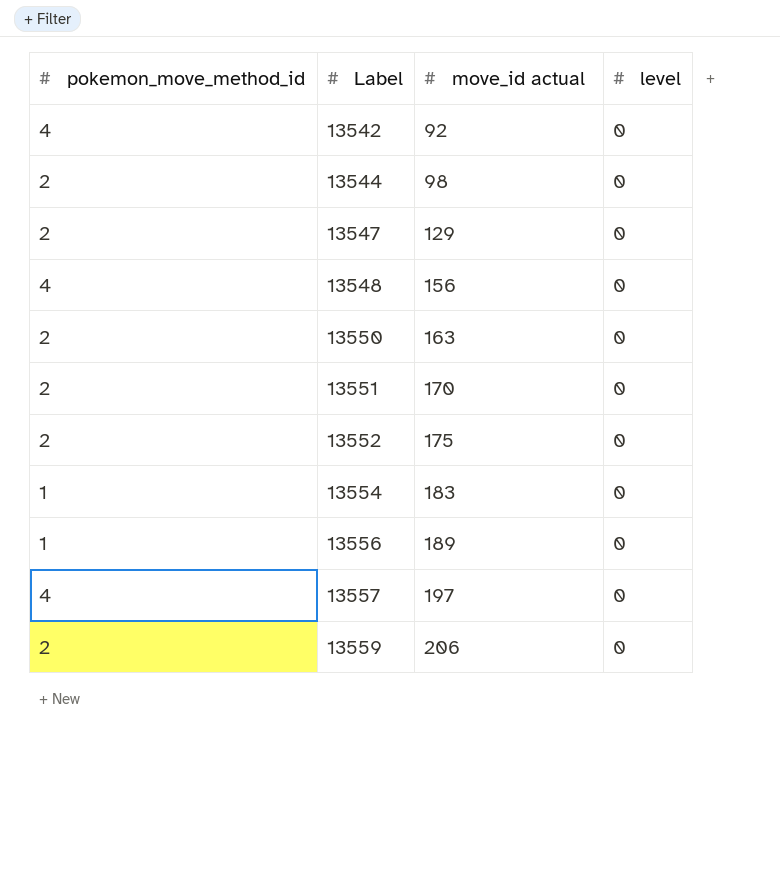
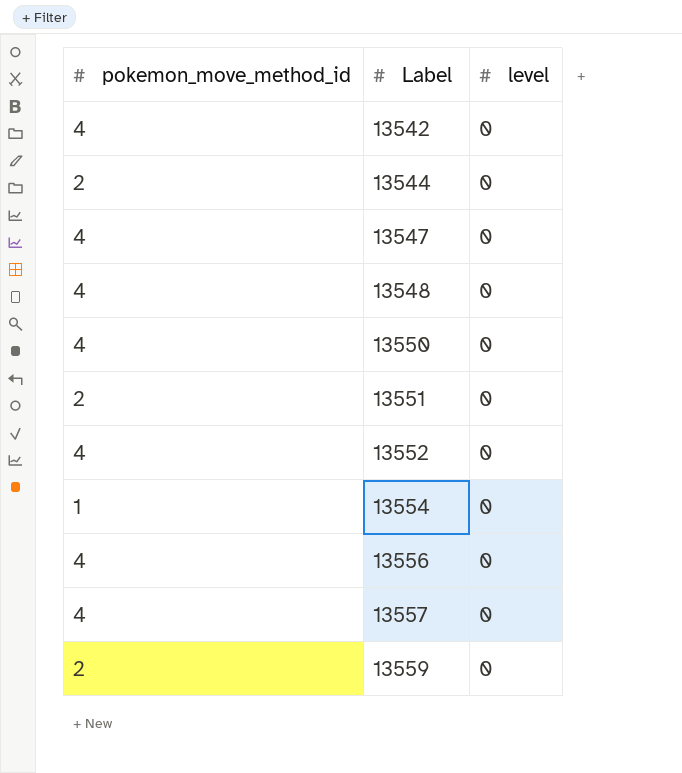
column move_id actual | position: 3 -> none
13547 | pokemon_move_method_id: 2 -> 4
13550 | pokemon_move_method_id: 2 -> 4
13552 | pokemon_move_method_id: 2 -> 4
13556 | pokemon_move_method_id: 1 -> 4

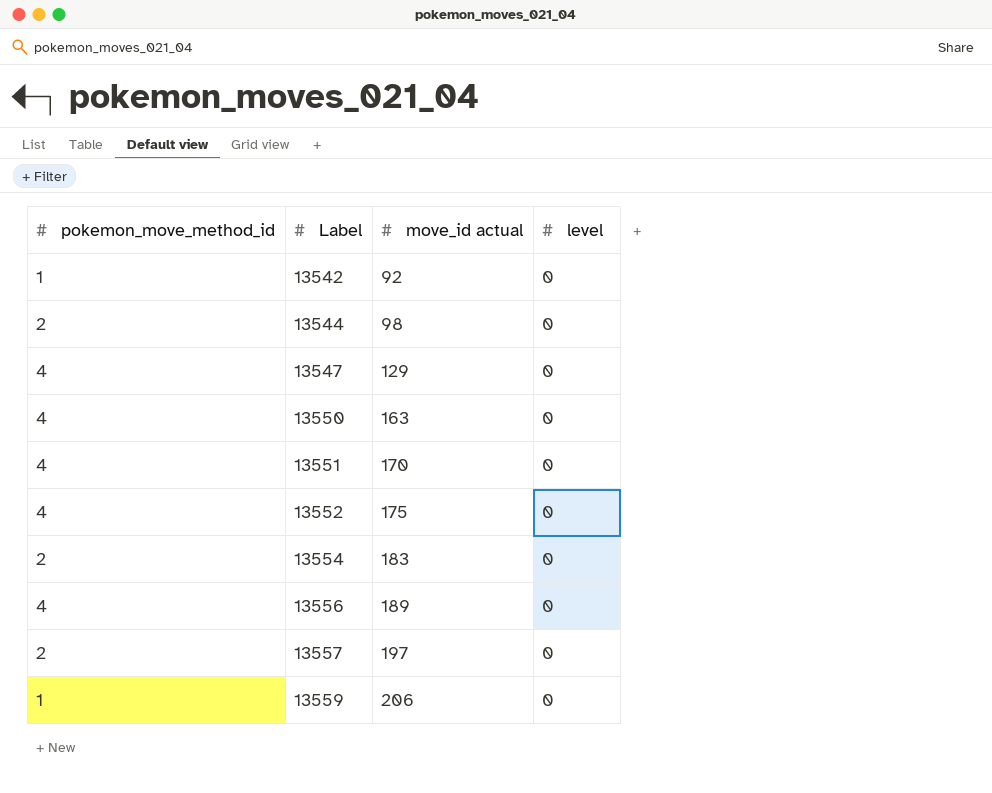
column move_id actual | position: none -> 3
row 13548: 4 | 0 -> none
13542 | pokemon_move_method_id: 4 -> 1
13551 | pokemon_move_method_id: 2 -> 4
13554 | pokemon_move_method_id: 1 -> 2
13557 | pokemon_move_method_id: 4 -> 2
13559 | pokemon_move_method_id: 2 -> 1

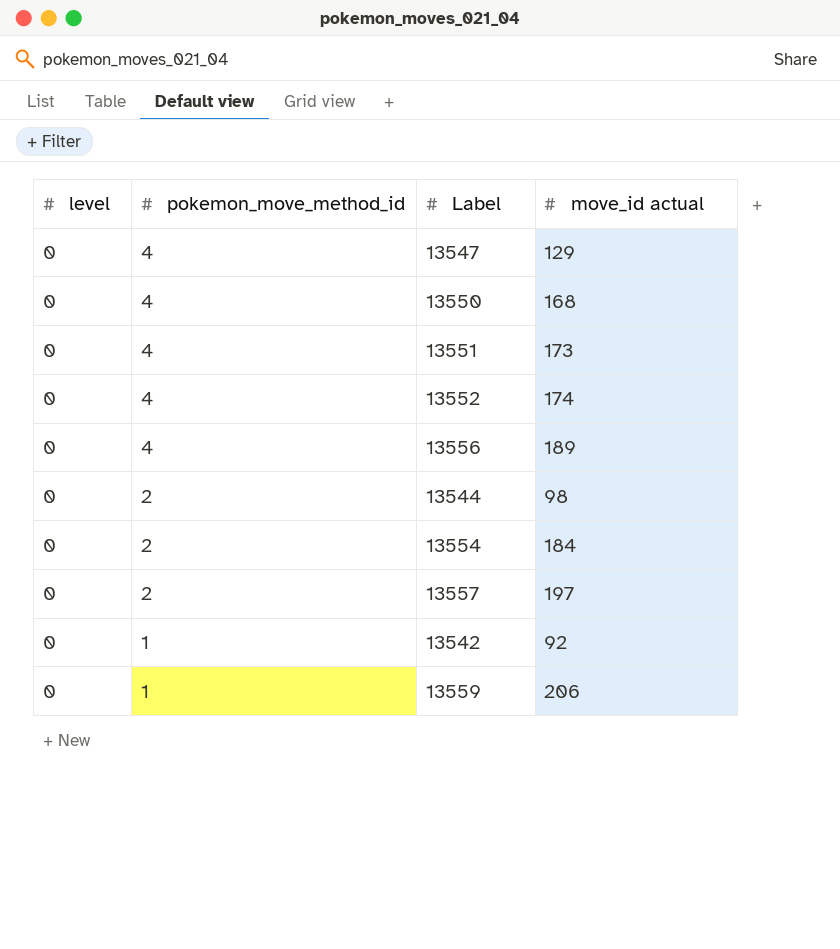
row order: Label ascending -> pokemon_move_method_id descending
column level | position: 4 -> 1
13550 | move_id actual: 163 -> 168
13551 | move_id actual: 170 -> 173
13552 | move_id actual: 175 -> 174
13554 | move_id actual: 183 -> 184

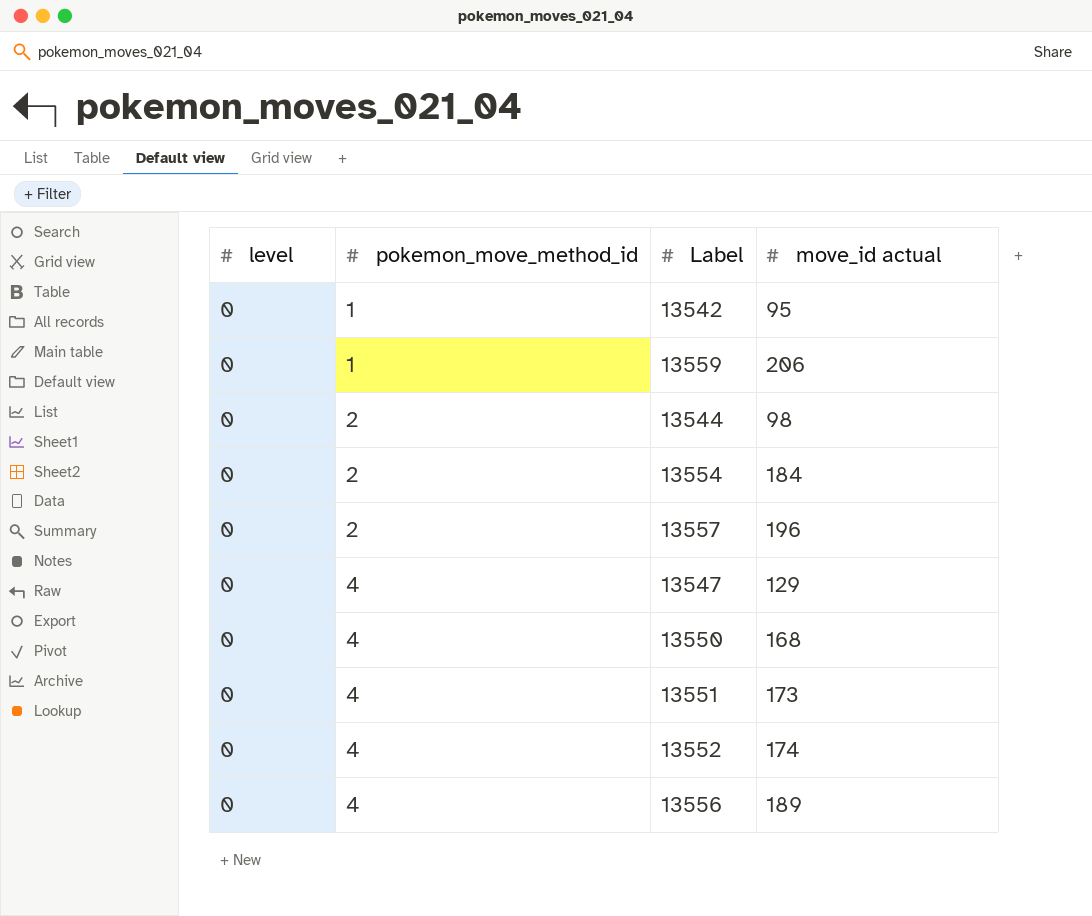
row order: pokemon_move_method_id descending -> pokemon_move_method_id ascending
13542 | move_id actual: 92 -> 95
13557 | move_id actual: 197 -> 196

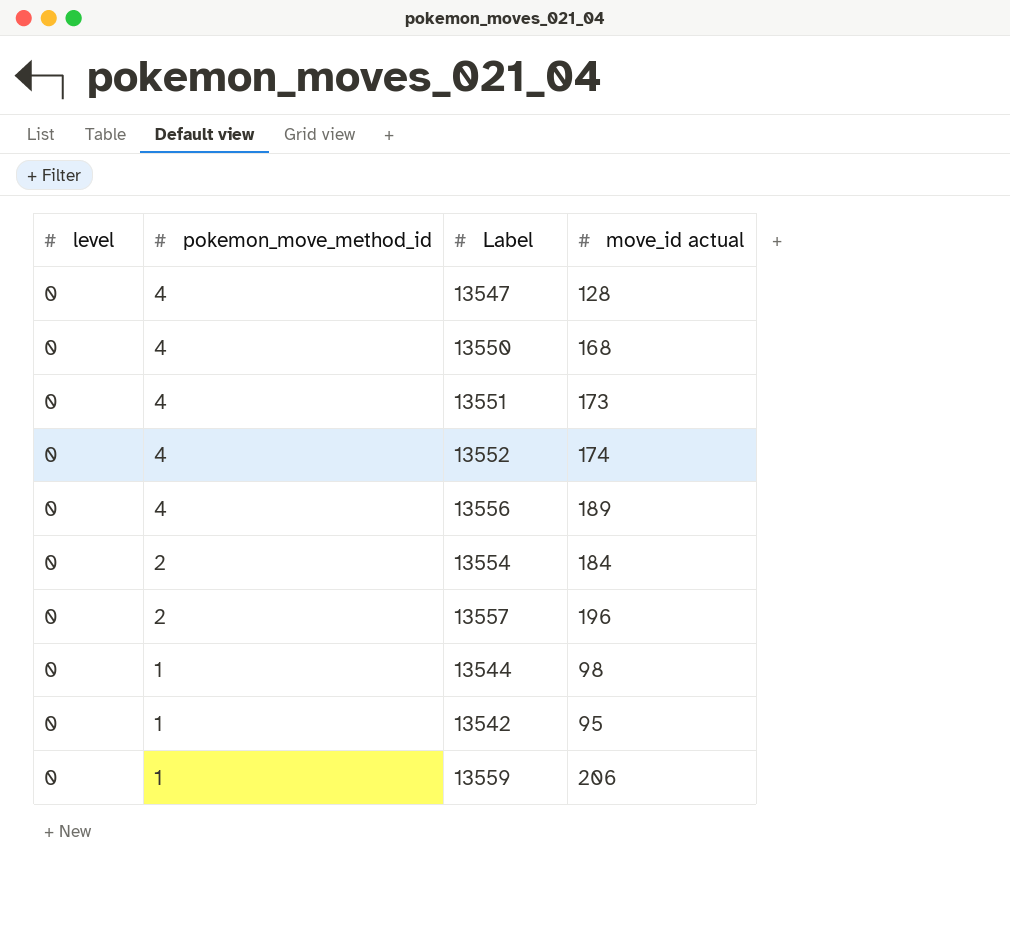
row order: pokemon_move_method_id ascending -> pokemon_move_method_id descending
13547 | move_id actual: 129 -> 128
13544 | pokemon_move_method_id: 2 -> 1

